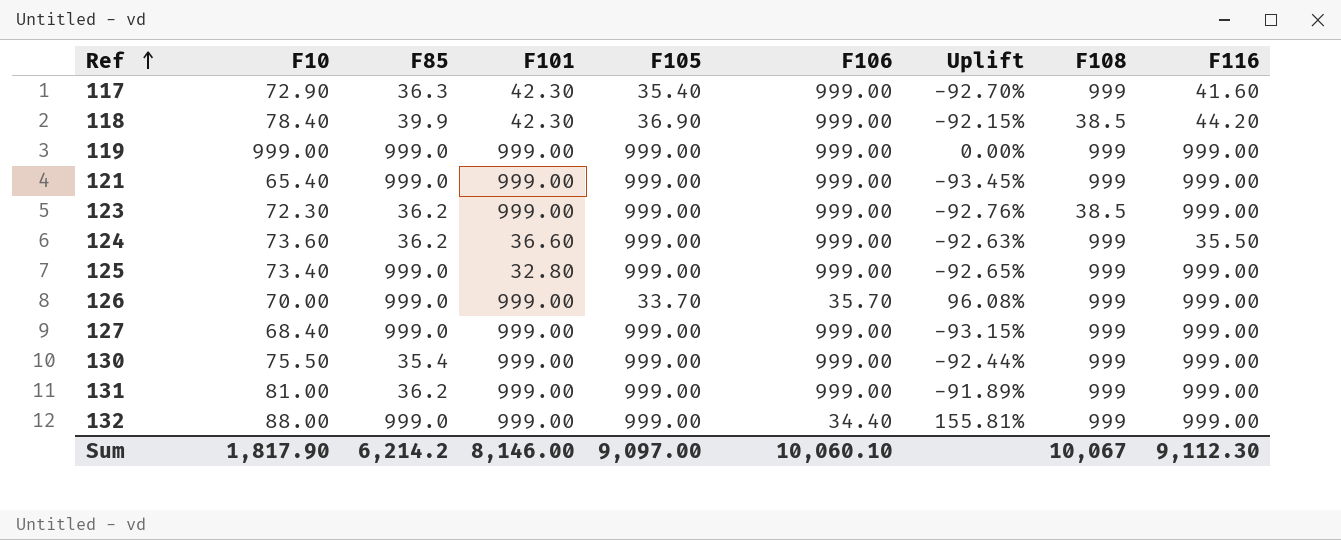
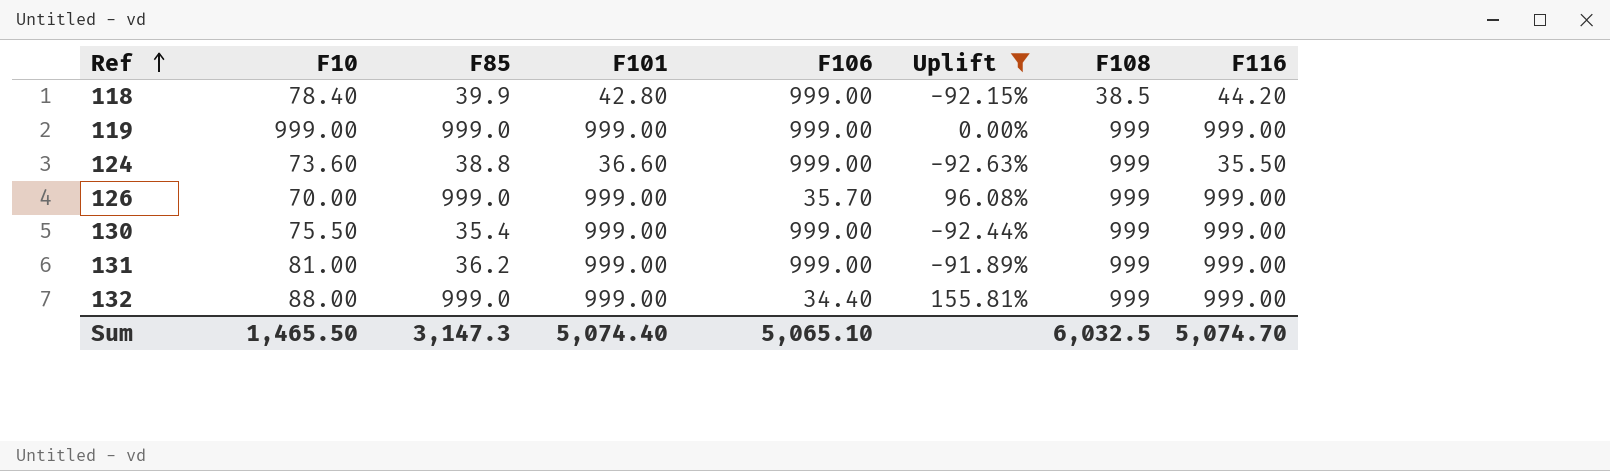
filter: none -> Uplift >= -92.63%
column F105 | position: 5 -> none
118 | F101: 42.30 -> 42.80
124 | F85: 36.2 -> 38.8
Sum | F10: 1,817.90 -> 1,465.50
Sum | F85: 6,214.2 -> 3,147.3
Sum | F101: 8,146.00 -> 5,074.40
Sum | F106: 10,060.10 -> 5,065.10
Sum | F108: 10,067 -> 6,032.5
Sum | F116: 9,112.30 -> 5,074.70

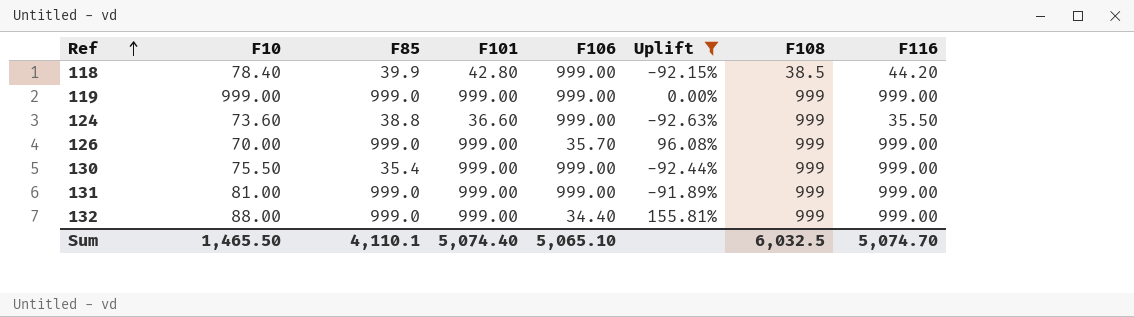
131 | F85: 36.2 -> 999.0
Sum | F85: 3,147.3 -> 4,110.1

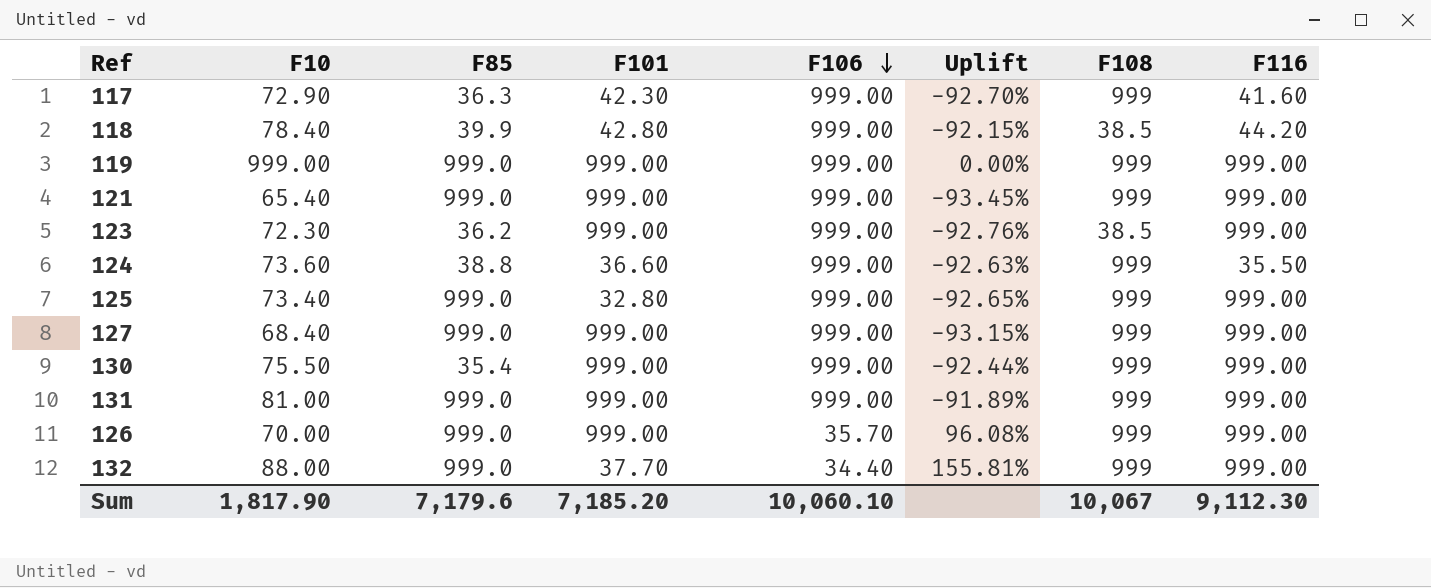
filter: Uplift >= -92.63% -> none
row order: Ref ascending -> F106 descending
132 | F101: 999.00 -> 37.70
Sum | F10: 1,465.50 -> 1,817.90
Sum | F85: 4,110.1 -> 7,179.6
Sum | F101: 5,074.40 -> 7,185.20
Sum | F106: 5,065.10 -> 10,060.10
Sum | F108: 6,032.5 -> 10,067
Sum | F116: 5,074.70 -> 9,112.30

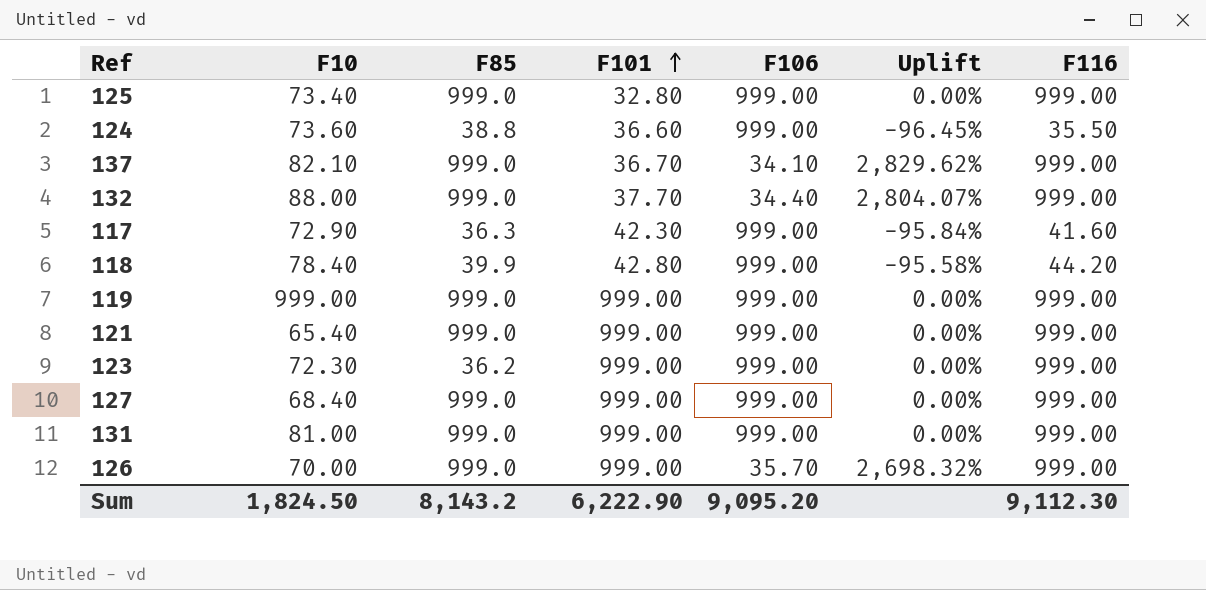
row order: F106 descending -> F101 ascending
column F108 | position: 7 -> none
column Uplift | formula: ([F10] - [F106]) / [F106] -> ([F116] - [F106]) / [F106]
row 130: 75.50 | 35.4 | 999.00 | 999.00 | -92.44% | 999 | 999.00 -> none
row 137: none -> 82.10 | 999.0 | 36.70 | 34.10 | 2,829.62% | 999.00
Sum | F10: 1,817.90 -> 1,824.50
Sum | F85: 7,179.6 -> 8,143.2
Sum | F101: 7,185.20 -> 6,222.90
Sum | F106: 10,060.10 -> 9,095.20

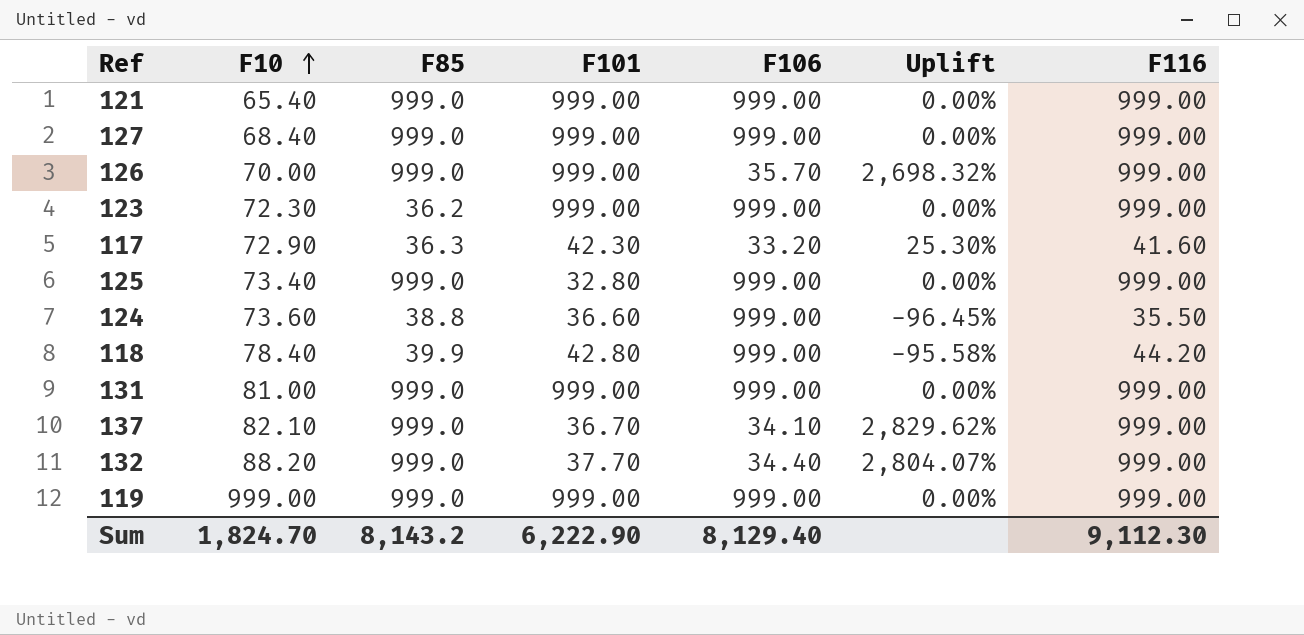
row order: F101 ascending -> F10 ascending
117 | F106: 999.00 -> 33.20
117 | Uplift: -95.84% -> 25.30%
132 | F10: 88.00 -> 88.20
Sum | F10: 1,824.50 -> 1,824.70
Sum | F106: 9,095.20 -> 8,129.40

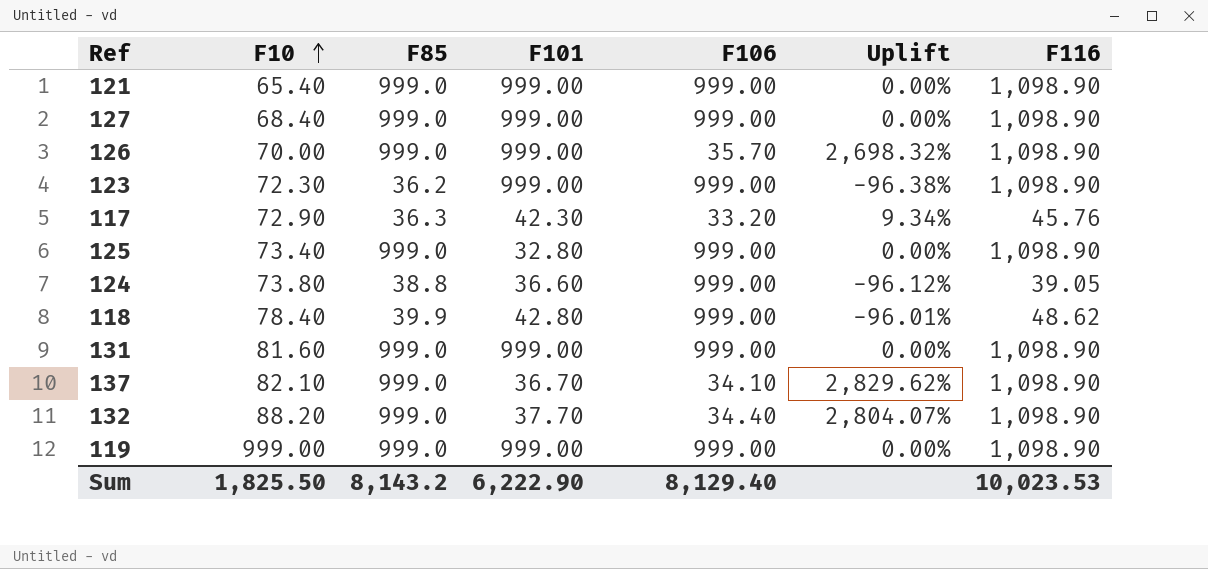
column Uplift | formula: ([F116] - [F106]) / [F106] -> ([F85] - [F106]) / [F106]
121 | F116: 999.00 -> 1,098.90
127 | F116: 999.00 -> 1,098.90
126 | F116: 999.00 -> 1,098.90
123 | F116: 999.00 -> 1,098.90
117 | F116: 41.60 -> 45.76
125 | F116: 999.00 -> 1,098.90
124 | F10: 73.60 -> 73.80
124 | F116: 35.50 -> 39.05
118 | F116: 44.20 -> 48.62
131 | F10: 81.00 -> 81.60
131 | F116: 999.00 -> 1,098.90
137 | F116: 999.00 -> 1,098.90
132 | F116: 999.00 -> 1,098.90
119 | F116: 999.00 -> 1,098.90
Sum | F10: 1,824.70 -> 1,825.50
Sum | F116: 9,112.30 -> 10,023.53

